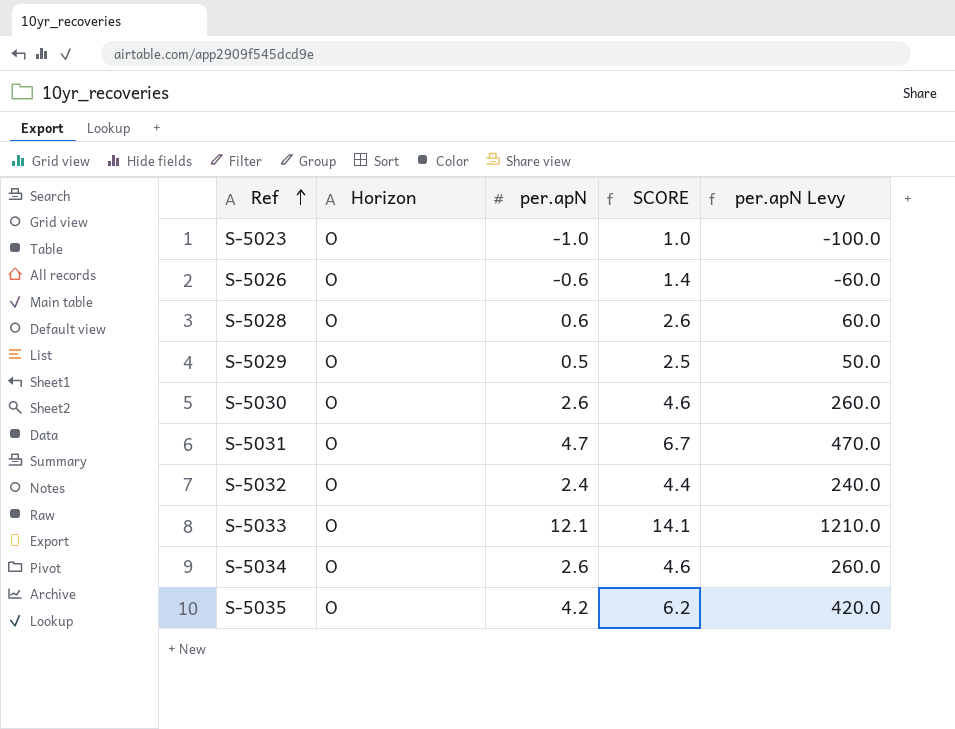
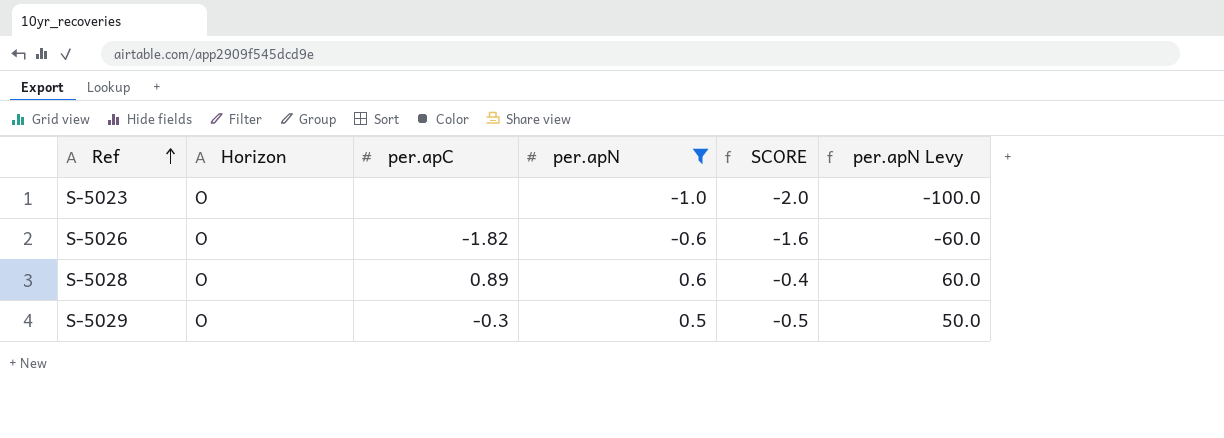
filter: none -> per.apN <= 0.6
column per.apC | position: none -> 3
column SCORE | formula: [per.apN] + 2 -> [per.apN] - 1

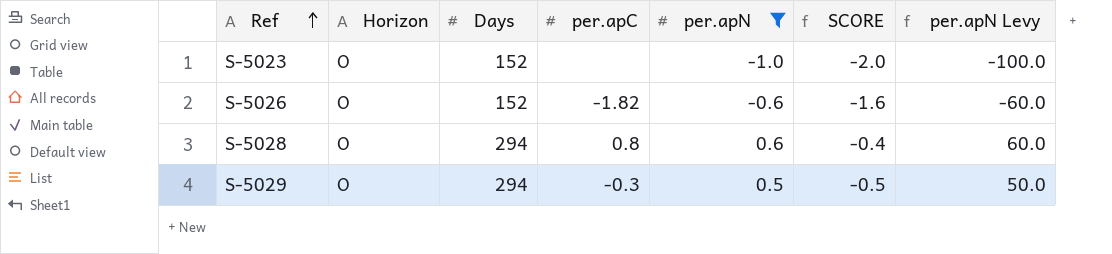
column Days | position: none -> 3
S-5028 | per.apC: 0.89 -> 0.8

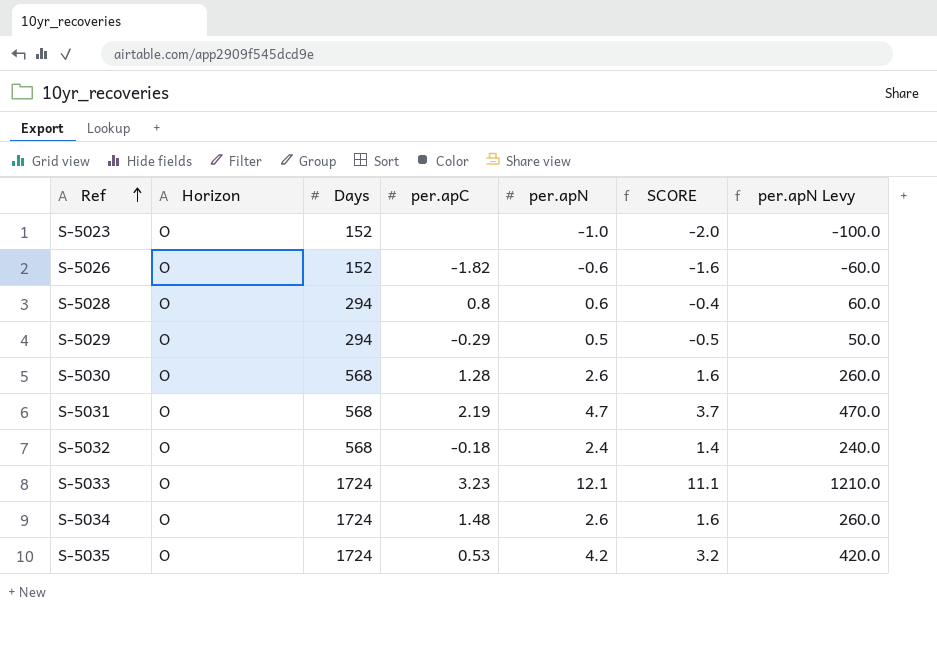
filter: per.apN <= 0.6 -> none
S-5029 | per.apC: -0.3 -> -0.29

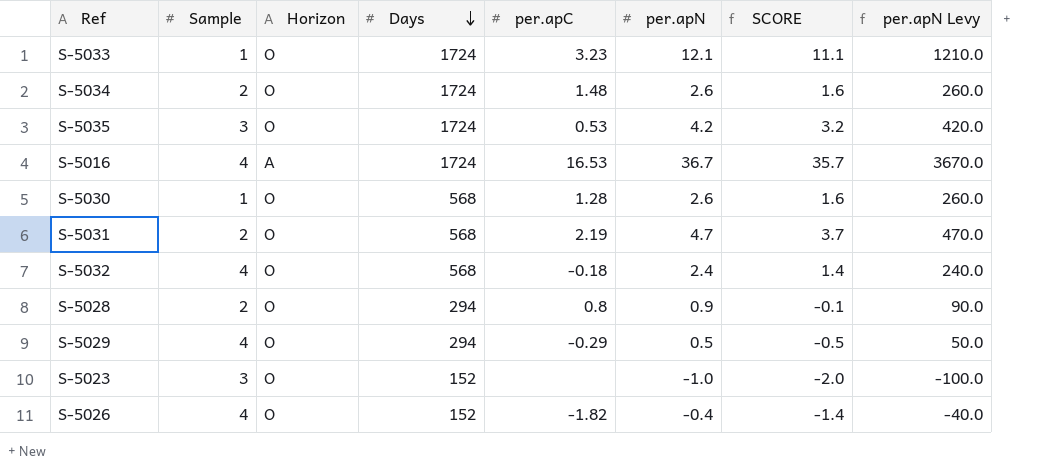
row order: Ref ascending -> Days descending
column Sample | position: none -> 2
row S-5016: none -> 4 | A | 1724 | 16.53 | 36.7 | 35.7 | 3670.0
S-5028 | per.apN: 0.6 -> 0.9
S-5028 | SCORE: -0.4 -> -0.1
S-5028 | per.apN Levy: 60.0 -> 90.0
S-5026 | per.apN: -0.6 -> -0.4
S-5026 | SCORE: -1.6 -> -1.4
S-5026 | per.apN Levy: -60.0 -> -40.0

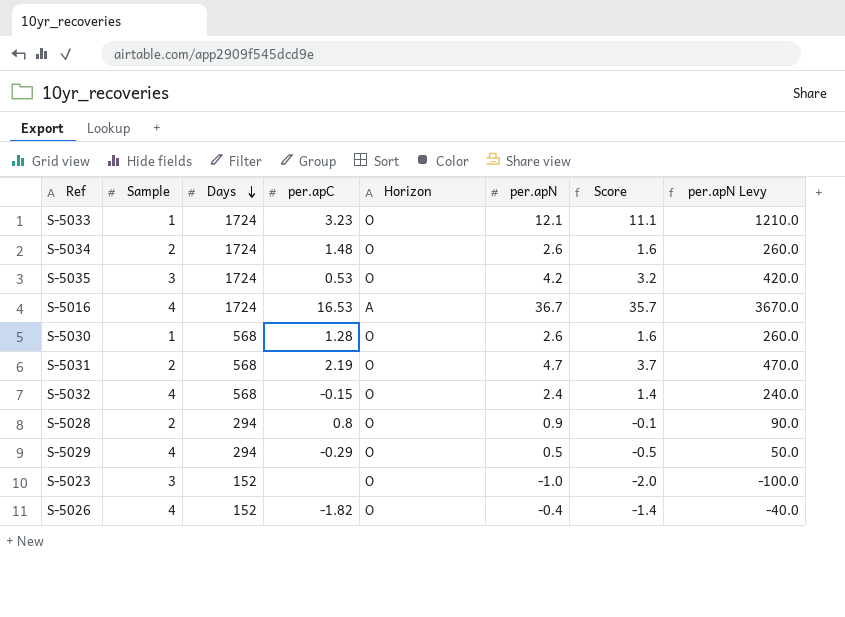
column Horizon | position: 3 -> 5
column name: SCORE -> Score
S-5032 | per.apC: -0.18 -> -0.15

